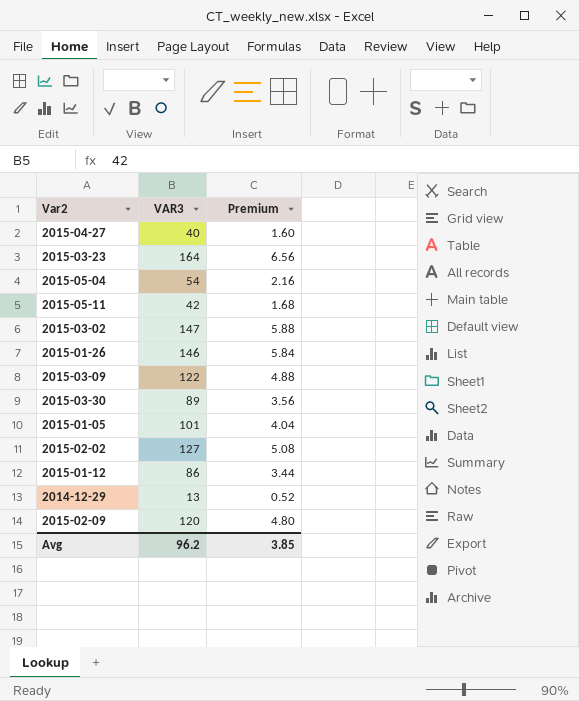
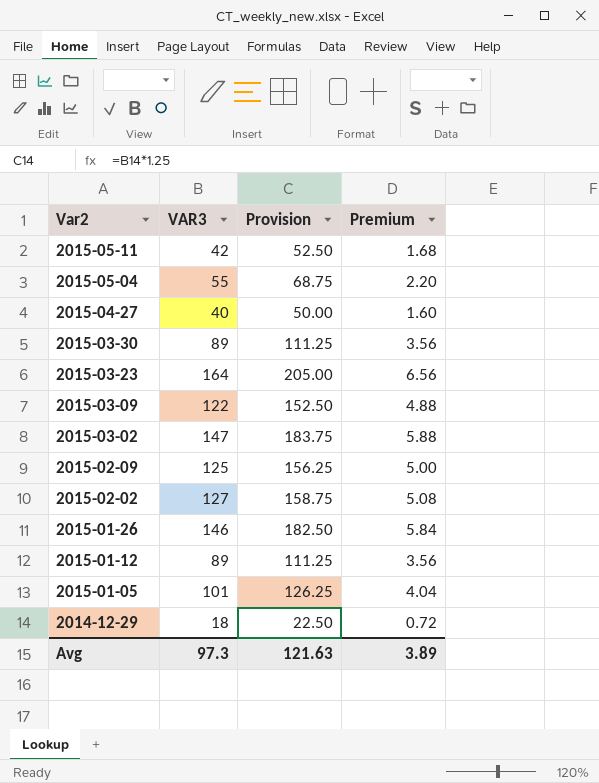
row order: none -> Var2 descending
column Provision | formula: none -> [VAR3] * 1.25
2015-05-04 | VAR3: 54 -> 55
2015-05-04 | Premium: 2.16 -> 2.20
2015-02-09 | VAR3: 120 -> 125
2015-02-09 | Premium: 4.80 -> 5.00
2015-01-12 | VAR3: 86 -> 89
2015-01-12 | Premium: 3.44 -> 3.56
2014-12-29 | VAR3: 13 -> 18
2014-12-29 | Premium: 0.52 -> 0.72
Avg | VAR3: 96.2 -> 97.3
Avg | Premium: 3.85 -> 3.89

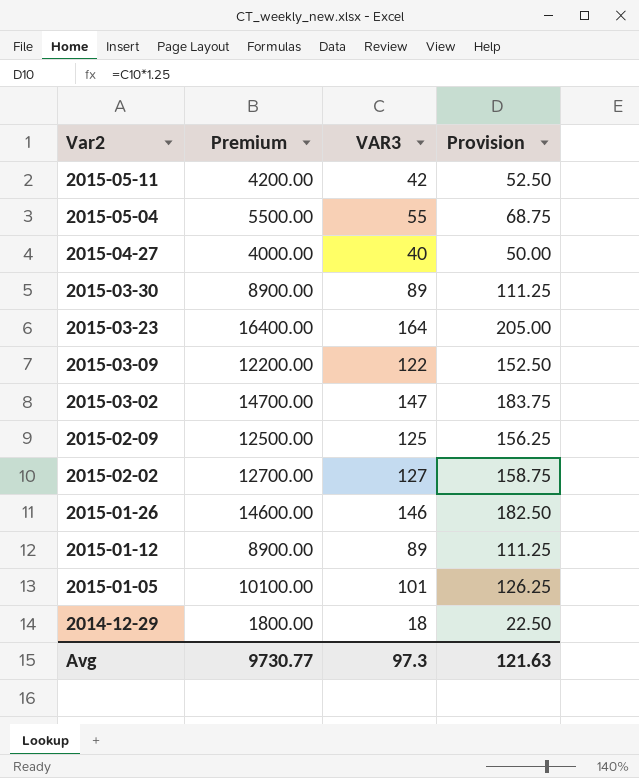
column Premium | formula: [VAR3] * 0.04 -> [VAR3] * 100
column Premium | position: 4 -> 2
Avg | Premium: 3.89 -> 9730.77

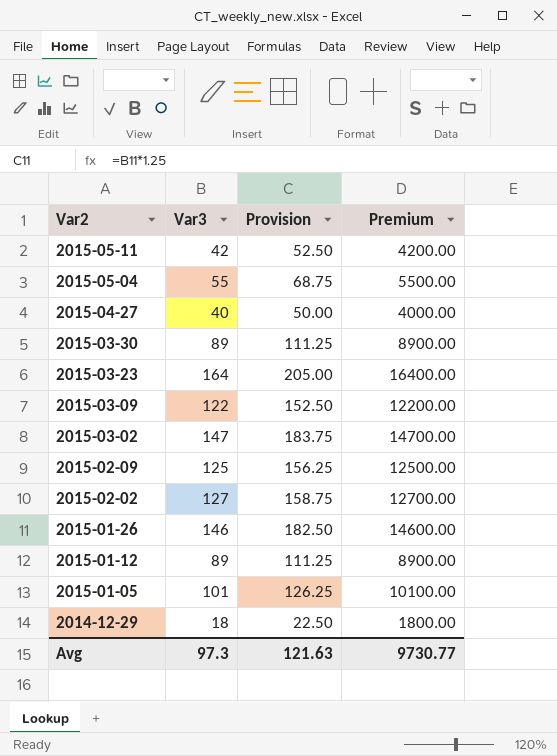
column name: VAR3 -> Var3
column Premium | position: 2 -> 4

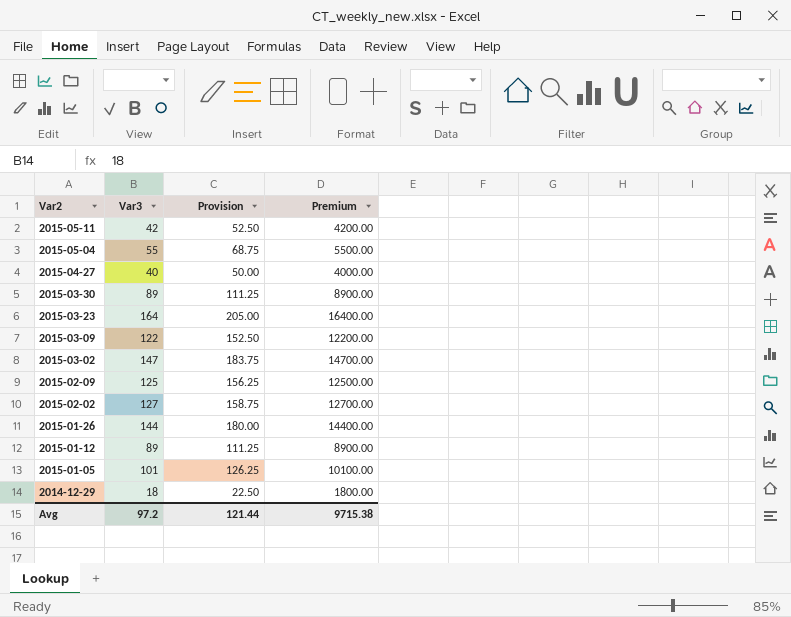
2015-01-26 | Var3: 146 -> 144
2015-01-26 | Provision: 182.50 -> 180.00
2015-01-26 | Premium: 14600.00 -> 14400.00
Avg | Var3: 97.3 -> 97.2
Avg | Provision: 121.63 -> 121.44
Avg | Premium: 9730.77 -> 9715.38

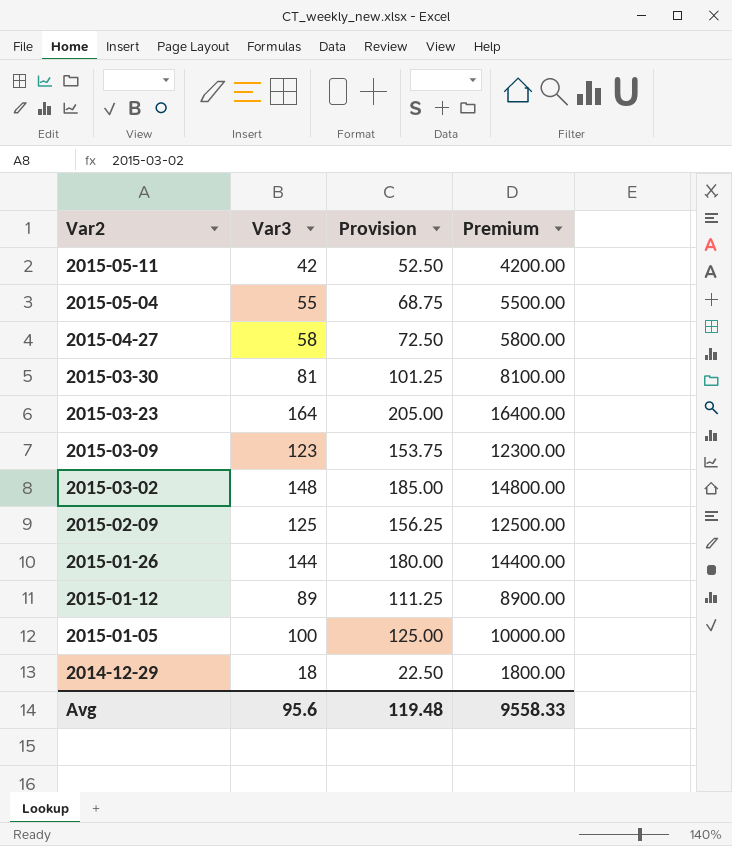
row 2015-02-02: 127 | 158.75 | 12700.00 -> none
2015-04-27 | Var3: 40 -> 58
2015-04-27 | Provision: 50.00 -> 72.50
2015-04-27 | Premium: 4000.00 -> 5800.00
2015-03-30 | Var3: 89 -> 81
2015-03-30 | Provision: 111.25 -> 101.25
2015-03-30 | Premium: 8900.00 -> 8100.00
2015-03-09 | Var3: 122 -> 123
2015-03-09 | Provision: 152.50 -> 153.75
2015-03-09 | Premium: 12200.00 -> 12300.00
2015-03-02 | Var3: 147 -> 148
2015-03-02 | Provision: 183.75 -> 185.00
2015-03-02 | Premium: 14700.00 -> 14800.00
2015-01-05 | Var3: 101 -> 100
2015-01-05 | Provision: 126.25 -> 125.00
2015-01-05 | Premium: 10100.00 -> 10000.00
Avg | Var3: 97.2 -> 95.6
Avg | Provision: 121.44 -> 119.48
Avg | Premium: 9715.38 -> 9558.33

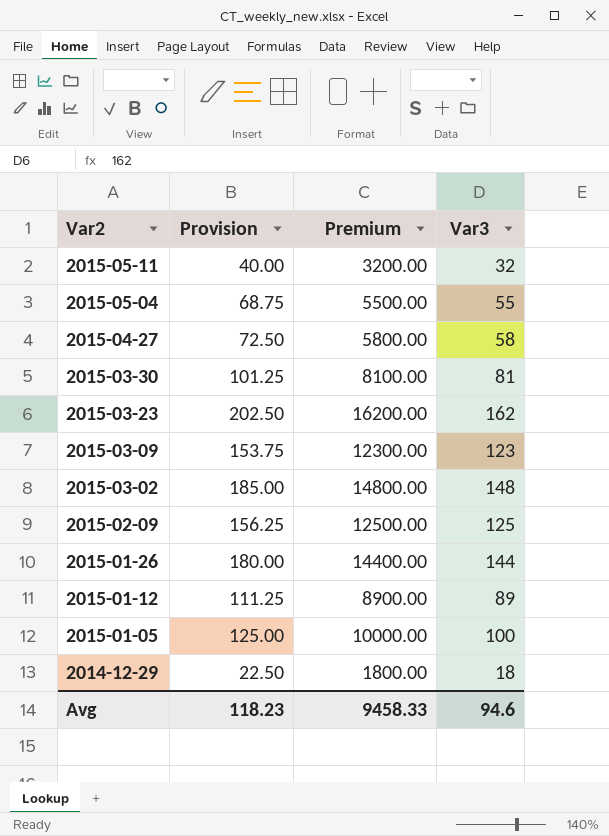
column Var3 | position: 2 -> 4
2015-05-11 | Provision: 52.50 -> 40.00
2015-05-11 | Premium: 4200.00 -> 3200.00
2015-05-11 | Var3: 42 -> 32
2015-03-23 | Provision: 205.00 -> 202.50
2015-03-23 | Premium: 16400.00 -> 16200.00
2015-03-23 | Var3: 164 -> 162
Avg | Provision: 119.48 -> 118.23
Avg | Premium: 9558.33 -> 9458.33
Avg | Var3: 95.6 -> 94.6

